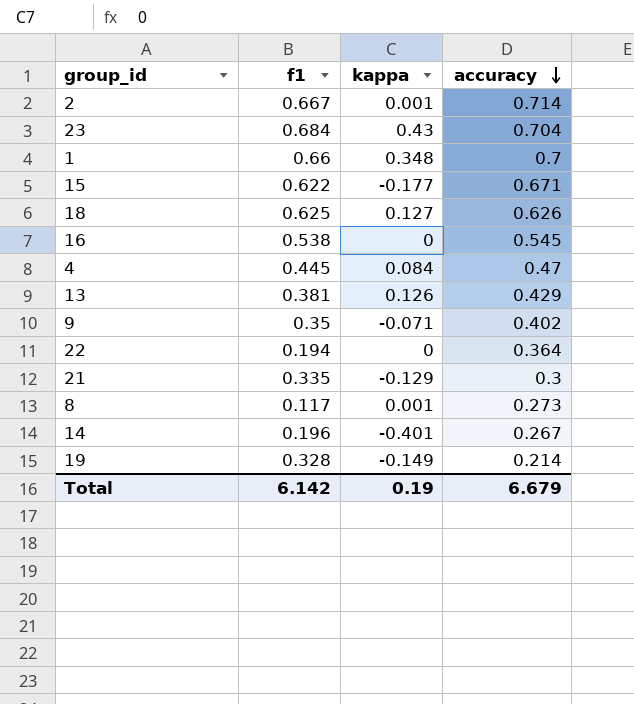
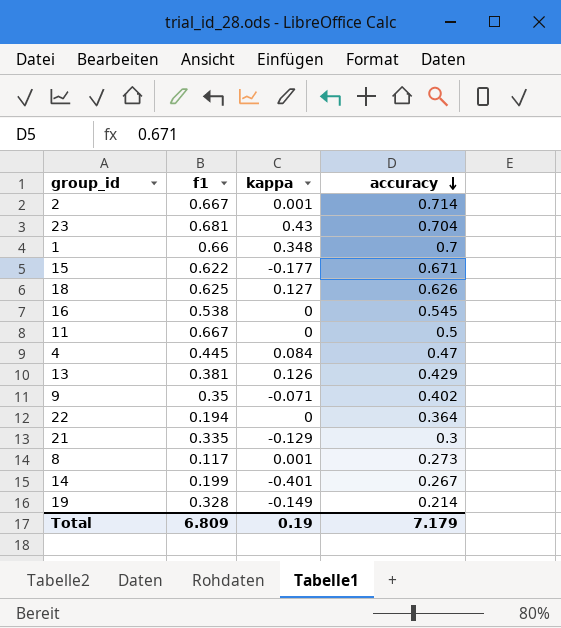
23 | f1: 0.684 -> 0.681
row 11: none -> 0.667 | 0 | 0.5
14 | f1: 0.196 -> 0.199
Total | f1: 6.142 -> 6.809
Total | accuracy: 6.679 -> 7.179

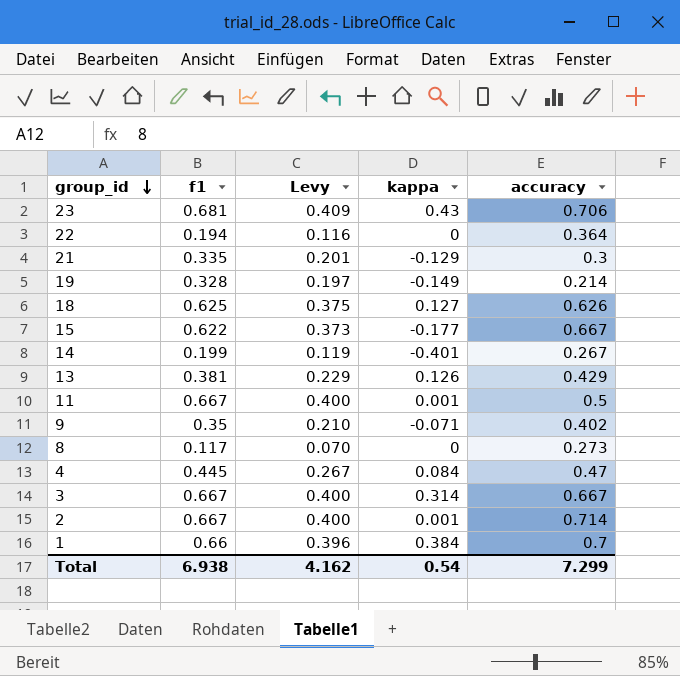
row order: accuracy descending -> group_id descending
column Levy | formula: none -> [f1] * 0.6
row 16: 0.538 | 0 | 0.545 -> none
23 | accuracy: 0.704 -> 0.706
15 | accuracy: 0.671 -> 0.667
11 | kappa: 0 -> 0.001
8 | kappa: 0.001 -> 0
row 3: none -> 0.667 | 0.400 | 0.314 | 0.667
1 | kappa: 0.348 -> 0.384
Total | f1: 6.809 -> 6.938
Total | kappa: 0.19 -> 0.54
Total | accuracy: 7.179 -> 7.299

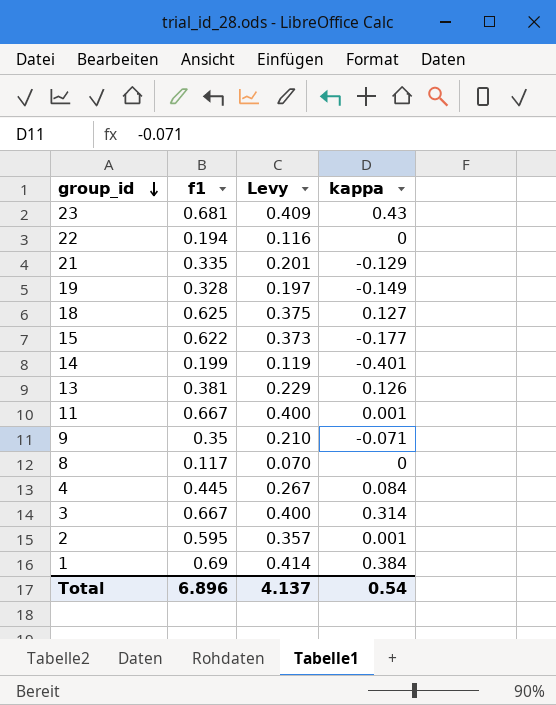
column accuracy | position: 5 -> none
2 | f1: 0.667 -> 0.595
2 | Levy: 0.400 -> 0.357
1 | f1: 0.66 -> 0.69
1 | Levy: 0.396 -> 0.414
Total | f1: 6.938 -> 6.896
Total | Levy: 4.162 -> 4.137

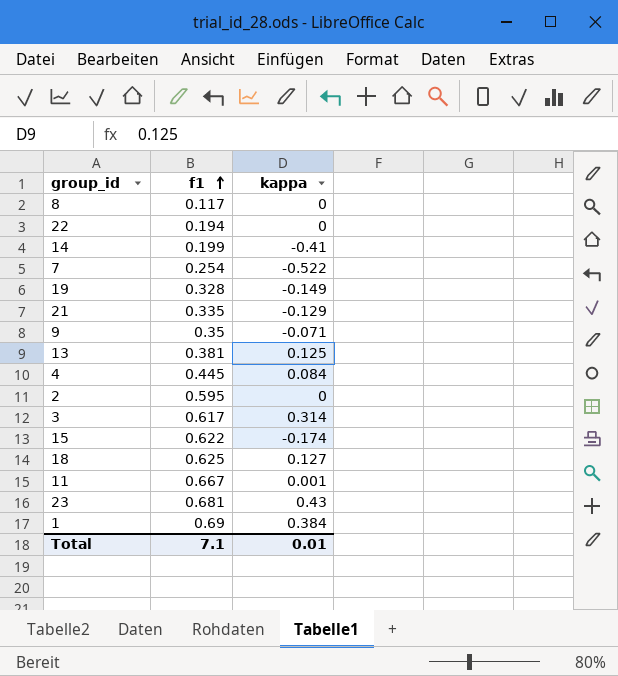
row order: group_id descending -> f1 ascending
column Levy | formula: [f1] * 0.6 -> none
14 | kappa: -0.401 -> -0.41
row 7: none -> 0.254 | -0.522
13 | kappa: 0.126 -> 0.125
2 | kappa: 0.001 -> 0
3 | f1: 0.667 -> 0.617
15 | kappa: -0.177 -> -0.174
Total | f1: 6.896 -> 7.1
Total | kappa: 0.54 -> 0.01

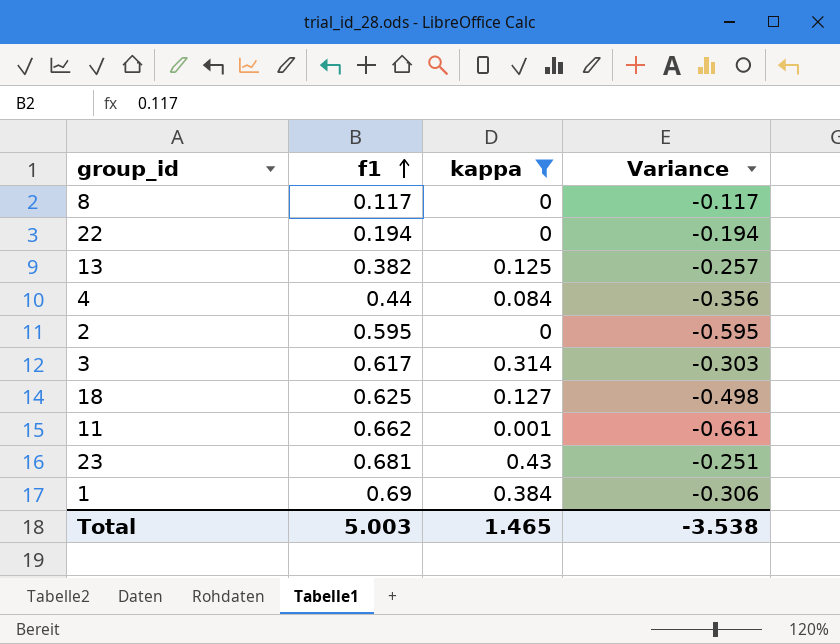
filter: none -> kappa >= 0
column Variance | formula: none -> [kappa] - [f1]
13 | f1: 0.381 -> 0.382
4 | f1: 0.445 -> 0.44
11 | f1: 0.667 -> 0.662
Total | f1: 7.1 -> 5.003
Total | kappa: 0.01 -> 1.465

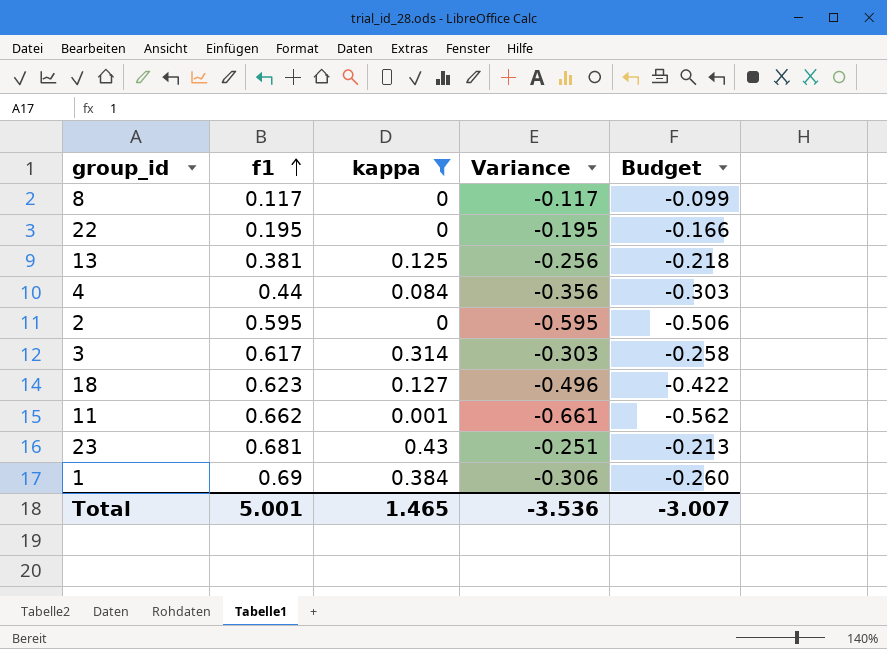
column Budget | formula: none -> [Variance] * 0.85
22 | f1: 0.194 -> 0.195
22 | Variance: -0.194 -> -0.195
13 | f1: 0.382 -> 0.381
13 | Variance: -0.257 -> -0.256
18 | f1: 0.625 -> 0.623
18 | Variance: -0.498 -> -0.496
Total | f1: 5.003 -> 5.001
Total | Variance: -3.538 -> -3.536

